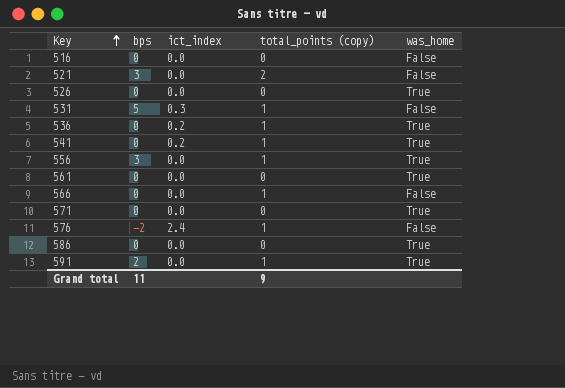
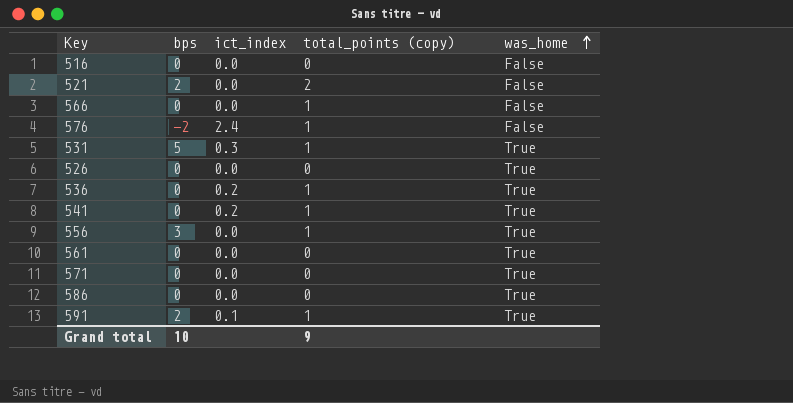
row order: Key ascending -> was_home ascending
521 | bps: 3 -> 2
531 | was_home: False -> True
591 | ict_index: 0.0 -> 0.1
Grand total | bps: 11 -> 10

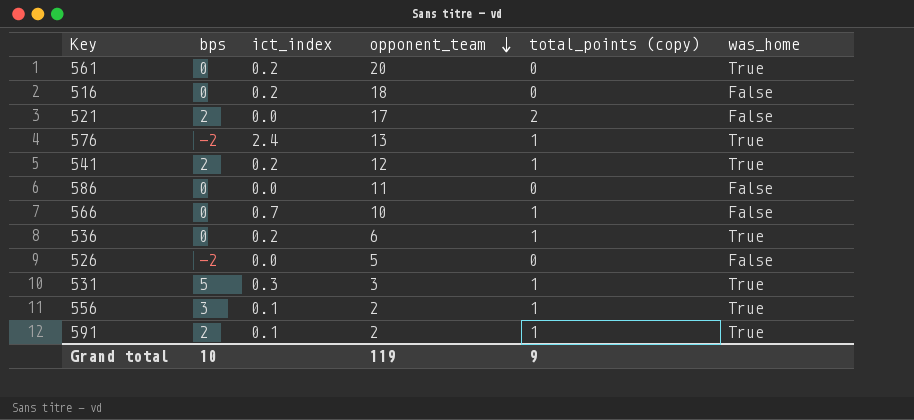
row order: was_home ascending -> opponent_team descending
column opponent_team | position: none -> 4
row 571: 0 | 0.0 | 0 | True -> none
561 | ict_index: 0.0 -> 0.2
516 | ict_index: 0.0 -> 0.2
576 | was_home: False -> True
541 | bps: 0 -> 2
586 | was_home: True -> False
566 | ict_index: 0.0 -> 0.7
526 | bps: 0 -> -2
526 | was_home: True -> False
556 | ict_index: 0.0 -> 0.1

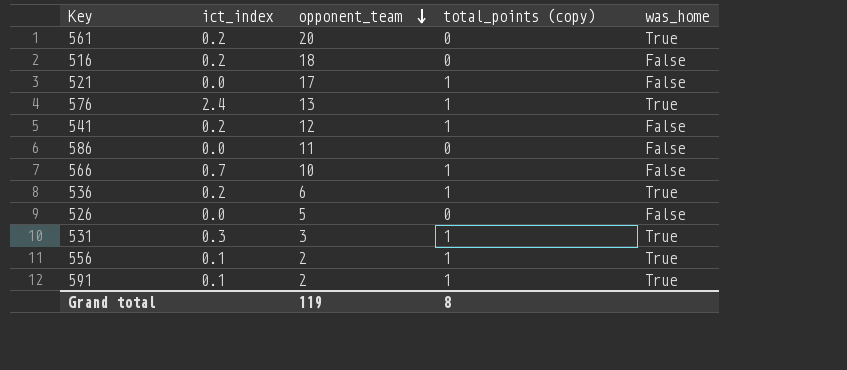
column bps | position: 2 -> none
521 | total_points (copy): 2 -> 1
541 | was_home: True -> False
Grand total | total_points (copy): 9 -> 8

